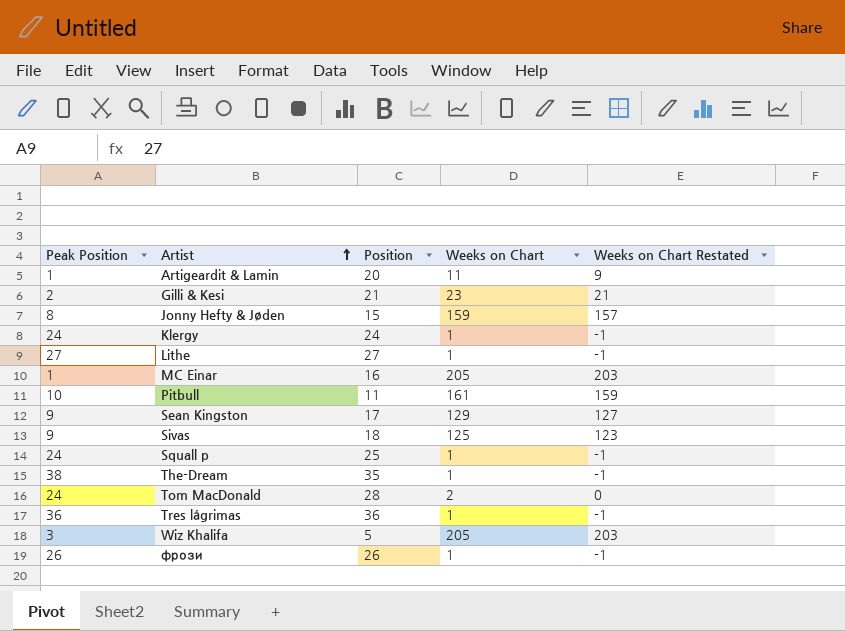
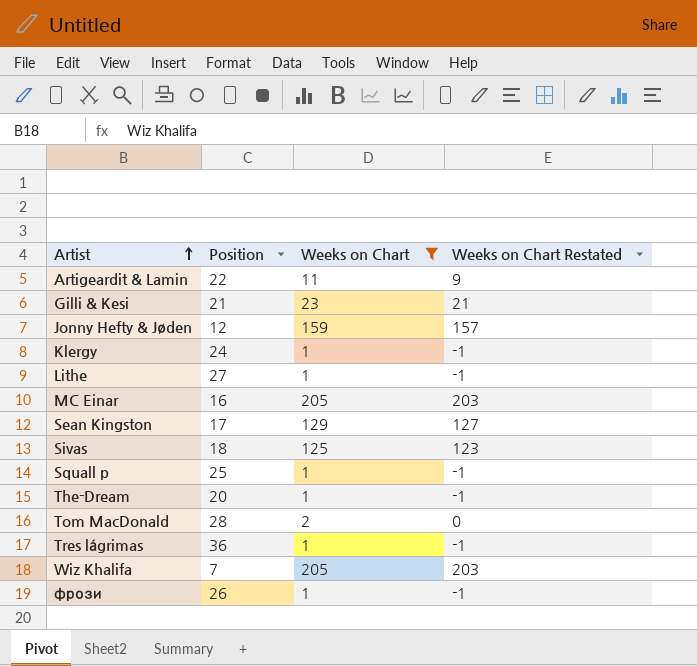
filter: none -> Weeks on Chart != 161
column Peak Position | position: 1 -> none
Artigeardit & Lamin | Position: 20 -> 22
Jonny Hefty & Jøden | Position: 15 -> 12
The-Dream | Position: 35 -> 20
Wiz Khalifa | Position: 5 -> 7

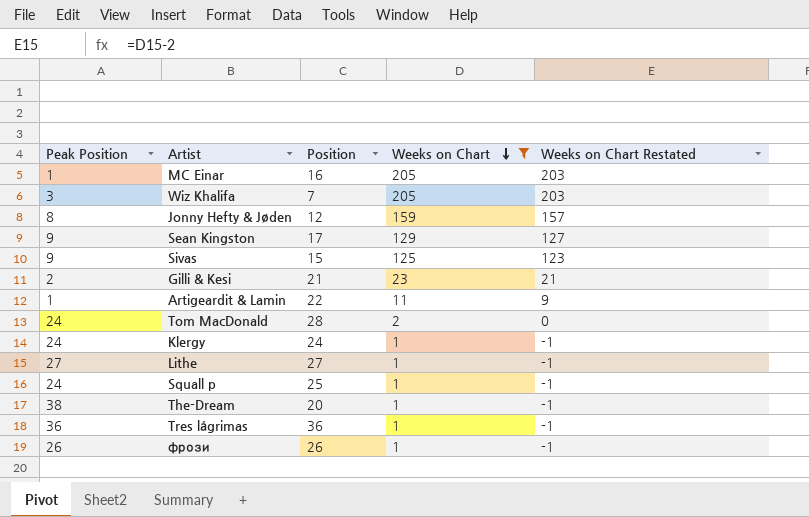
row order: Artist ascending -> Weeks on Chart descending
column Peak Position | position: none -> 1
Sivas | Position: 18 -> 15

